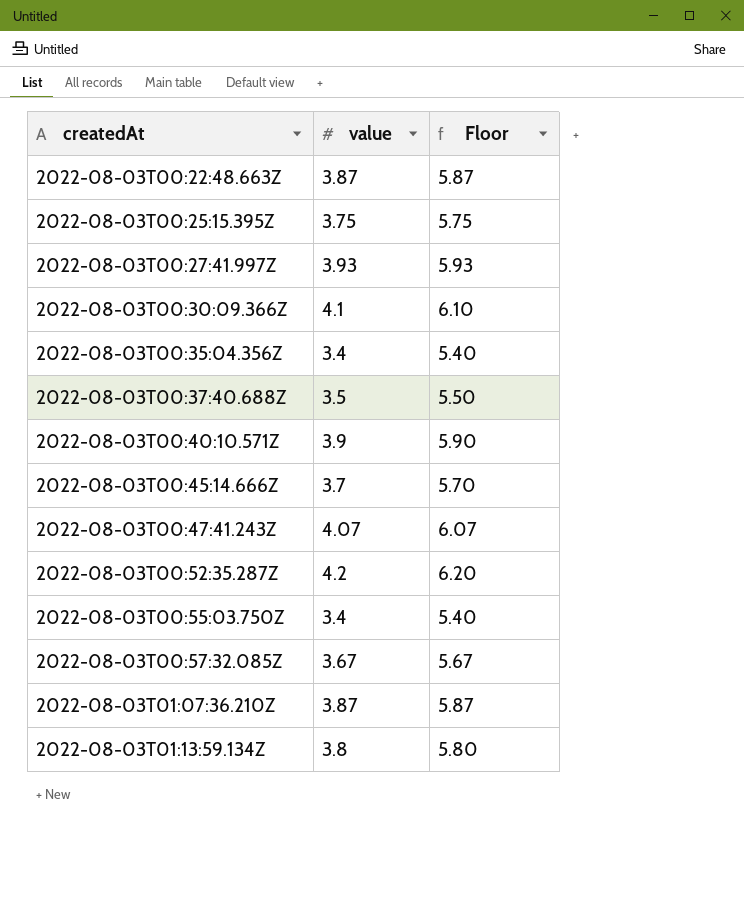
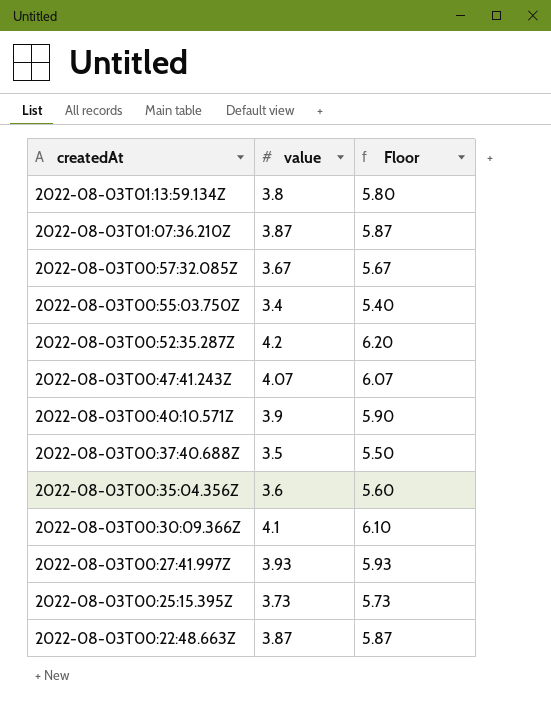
row order: createdAt ascending -> createdAt descending
row 2022-08-03T00:45:14.666Z: 3.7 | 5.70 -> none
2022-08-03T00:35:04.356Z | value: 3.4 -> 3.6
2022-08-03T00:35:04.356Z | Floor: 5.40 -> 5.60
2022-08-03T00:25:15.395Z | value: 3.75 -> 3.73
2022-08-03T00:25:15.395Z | Floor: 5.75 -> 5.73

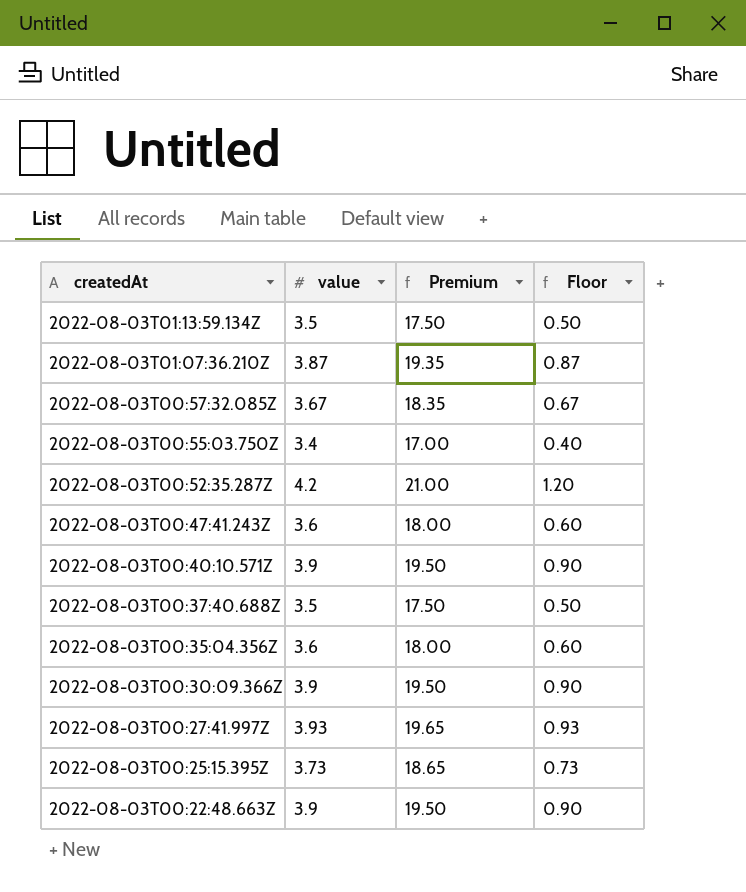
column Premium | formula: none -> [value] * 5
column Floor | formula: [value] + 2 -> [value] - 3
2022-08-03T01:13:59.134Z | value: 3.8 -> 3.5
2022-08-03T00:47:41.243Z | value: 4.07 -> 3.6
2022-08-03T00:30:09.366Z | value: 4.1 -> 3.9
2022-08-03T00:22:48.663Z | value: 3.87 -> 3.9

